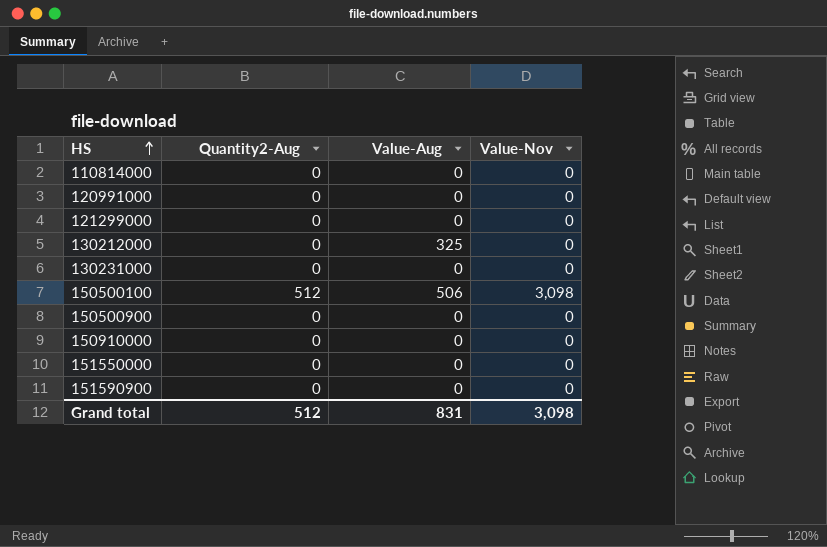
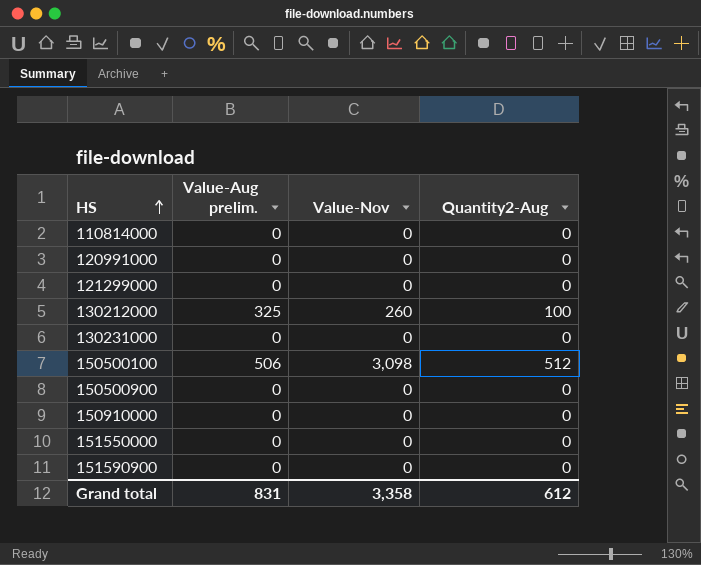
column name: Value-Aug -> Value-Aug prelim.
column Quantity2-Aug | position: 2 -> 4
130212000 | Value-Nov: 0 -> 260
130212000 | Quantity2-Aug: 0 -> 100
Grand total | Value-Nov: 3,098 -> 3,358
Grand total | Quantity2-Aug: 512 -> 612

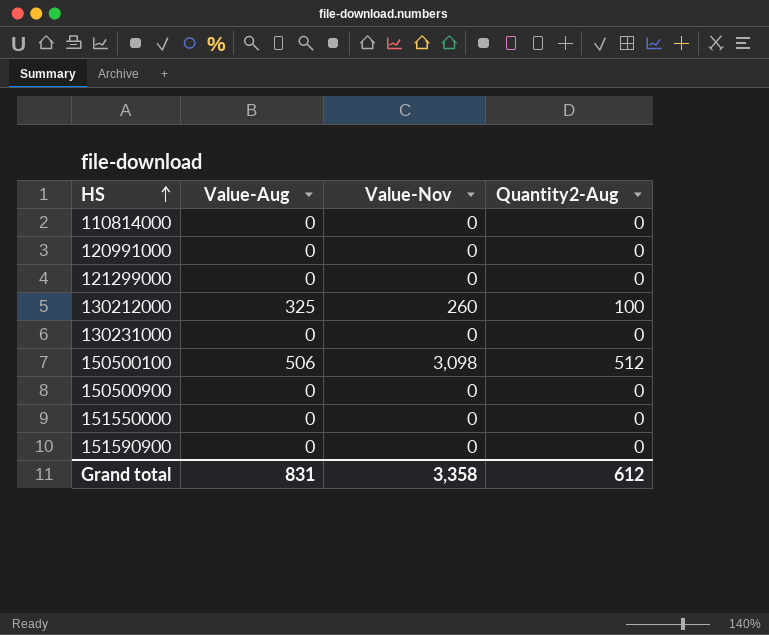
column name: Value-Aug prelim. -> Value-Aug
row 150910000: 0 | 0 | 0 -> none

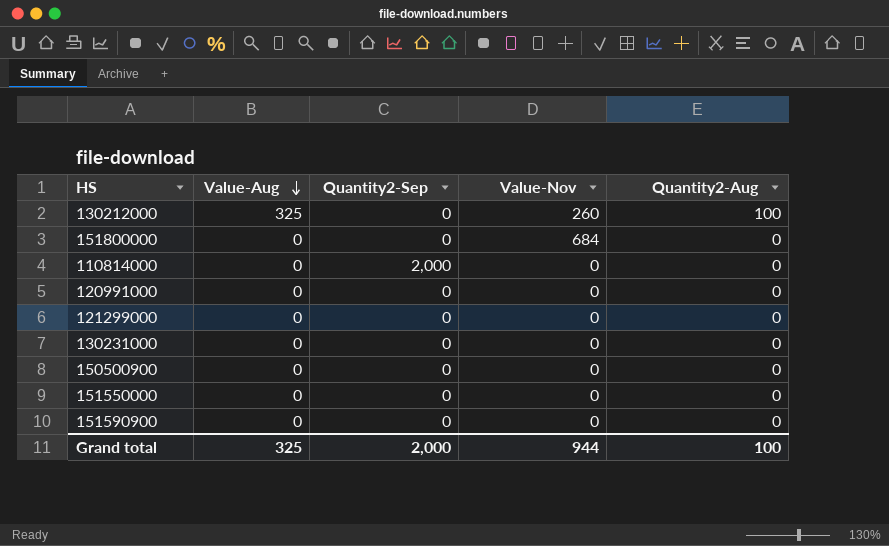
row order: HS ascending -> Value-Aug descending
column Quantity2-Sep | position: none -> 3
row 150500100: 506 | 3,098 | 512 -> none
row 151800000: none -> 0 | 0 | 684 | 0
Grand total | Value-Aug: 831 -> 325
Grand total | Value-Nov: 3,358 -> 944
Grand total | Quantity2-Aug: 612 -> 100

